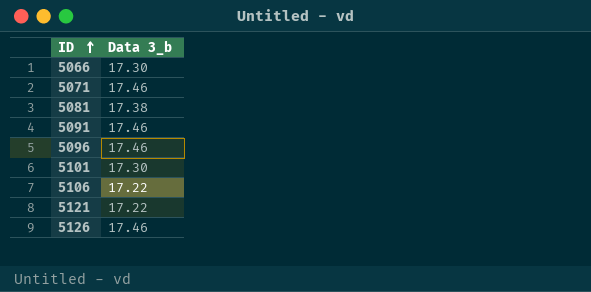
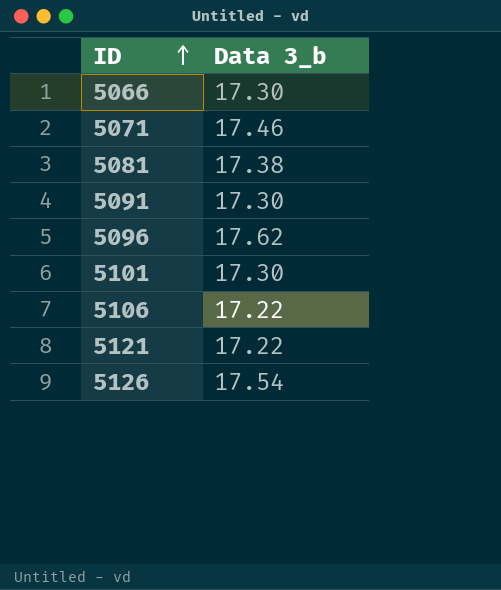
5091 | Data 3_b: 17.46 -> 17.30
5096 | Data 3_b: 17.46 -> 17.62
5126 | Data 3_b: 17.46 -> 17.54

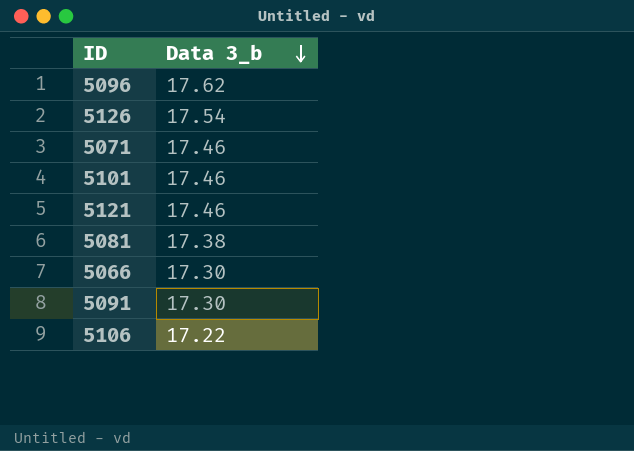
row order: ID ascending -> Data 3_b descending
5101 | Data 3_b: 17.30 -> 17.46
5121 | Data 3_b: 17.22 -> 17.46

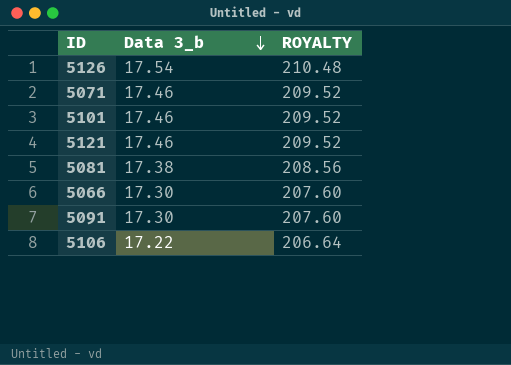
column ROYALTY | formula: none -> [Data 3_b] * 12
row 5096: 17.62 -> none

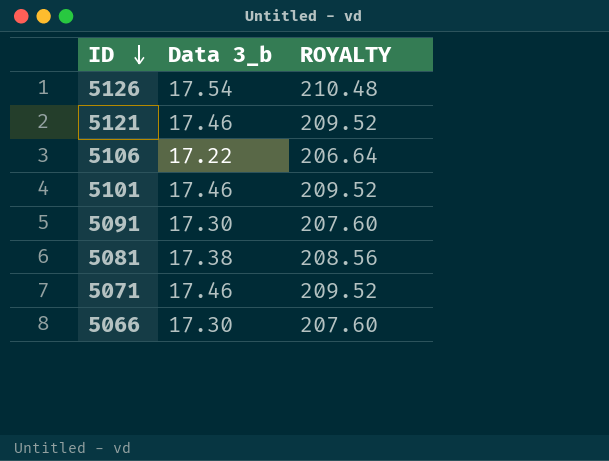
row order: Data 3_b descending -> ID descending

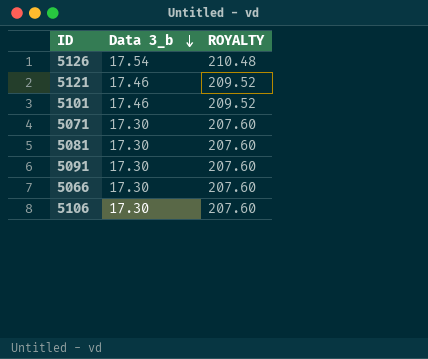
row order: ID descending -> Data 3_b descending
5071 | Data 3_b: 17.46 -> 17.30
5071 | ROYALTY: 209.52 -> 207.60
5081 | Data 3_b: 17.38 -> 17.30
5081 | ROYALTY: 208.56 -> 207.60
5106 | Data 3_b: 17.22 -> 17.30
5106 | ROYALTY: 206.64 -> 207.60

